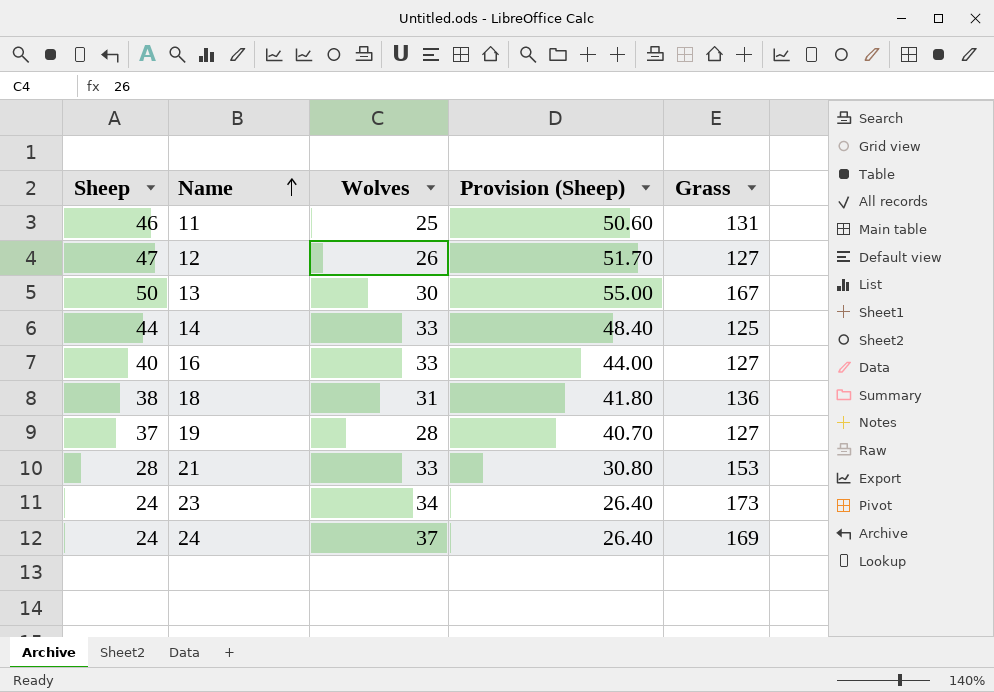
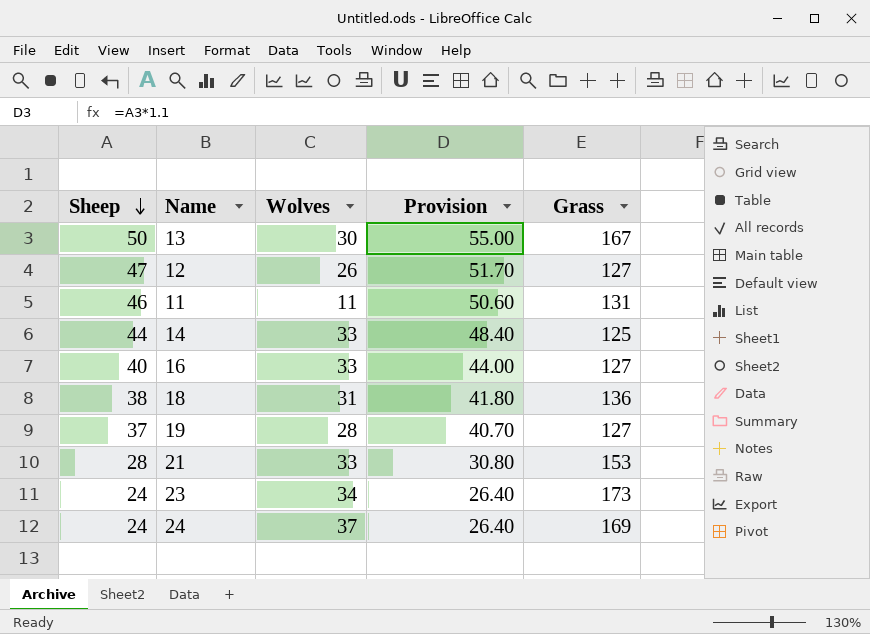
row order: Name ascending -> Sheep descending
column name: Provision (Sheep) -> Provision
11 | Wolves: 25 -> 11

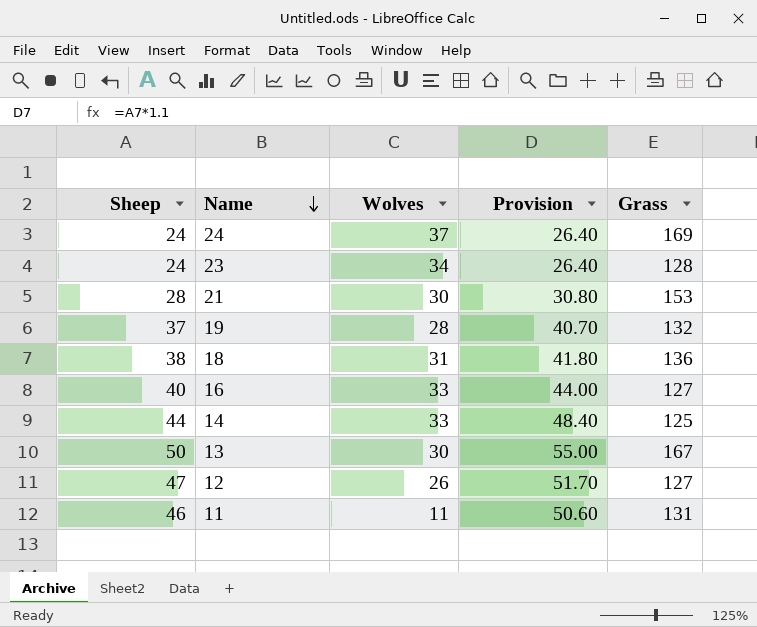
row order: Sheep descending -> Name descending
23 | Grass: 173 -> 128
21 | Wolves: 33 -> 30
19 | Grass: 127 -> 132

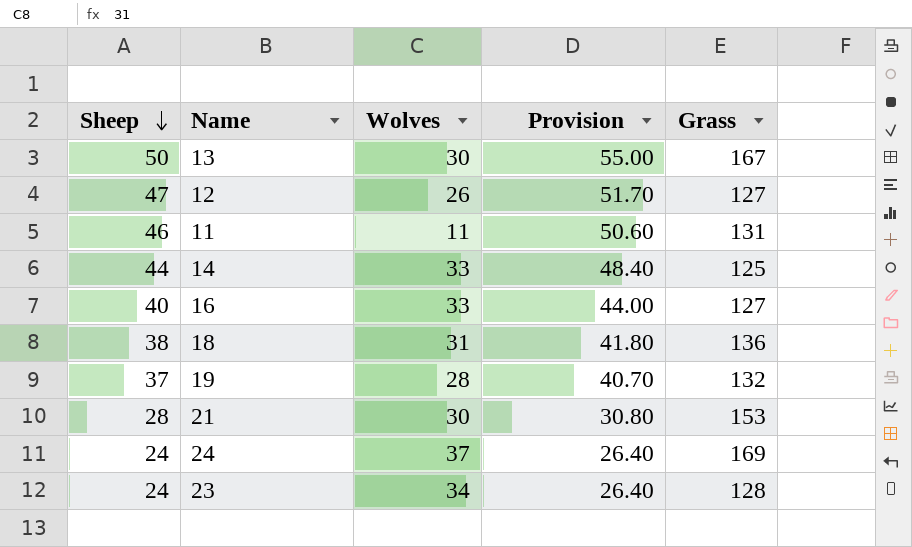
row order: Name descending -> Sheep descending

